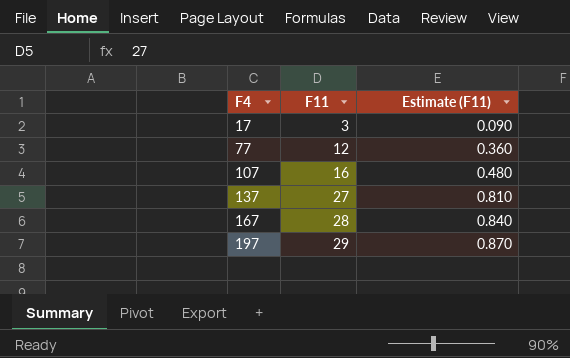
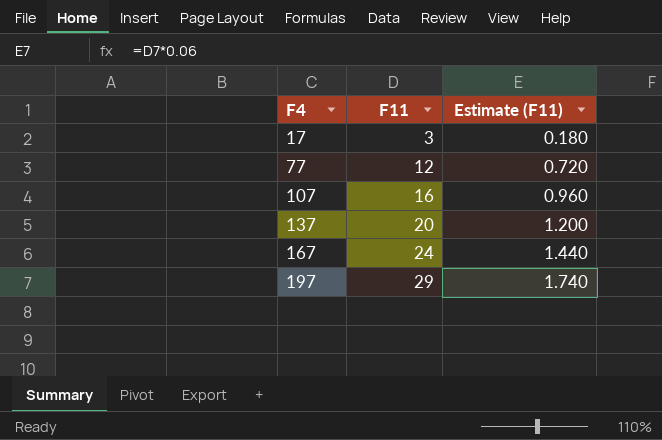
column Estimate (F11) | formula: [F11] * 0.03 -> [F11] * 0.06
137 | F11: 27 -> 20
167 | F11: 28 -> 24

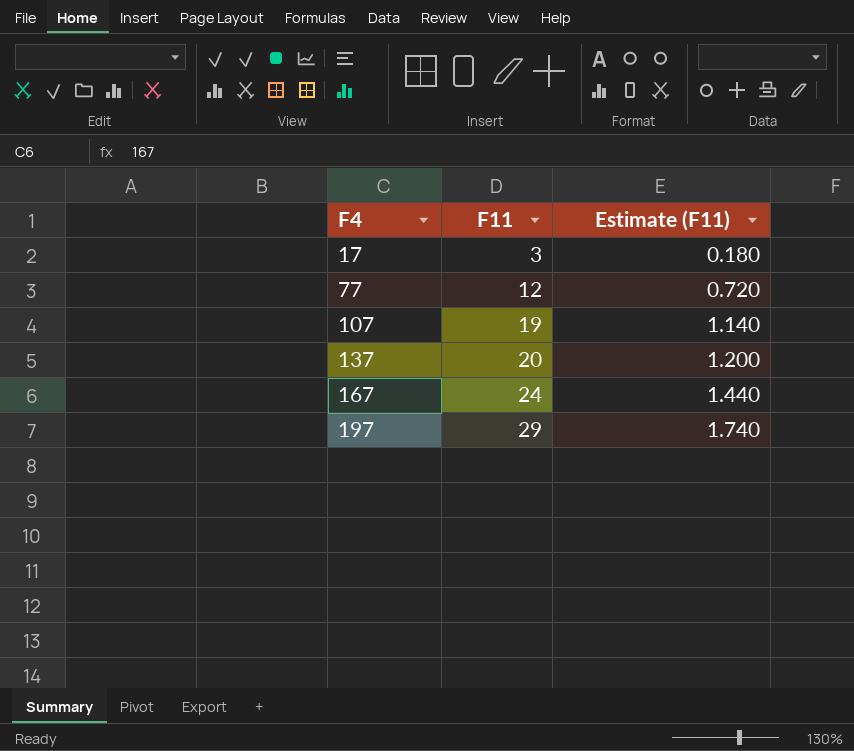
107 | F11: 16 -> 19
107 | Estimate (F11): 0.960 -> 1.140

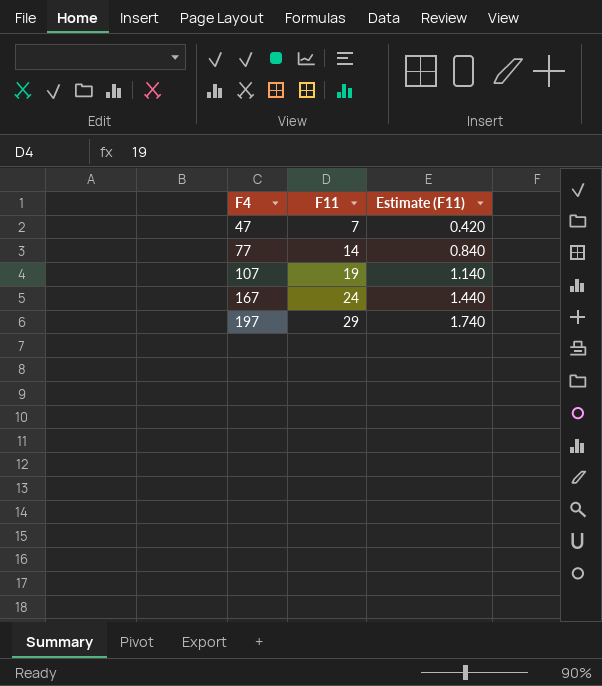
row 17: 3 | 0.180 -> none
row 137: 20 | 1.200 -> none
row 47: none -> 7 | 0.420
77 | F11: 12 -> 14
77 | Estimate (F11): 0.720 -> 0.840

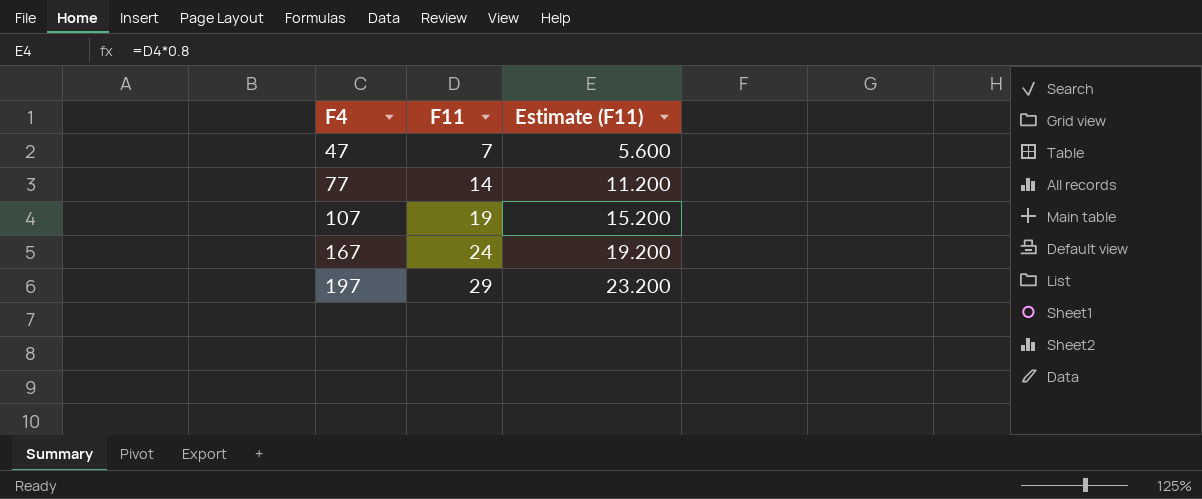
column Estimate (F11) | formula: [F11] * 0.06 -> [F11] * 0.8

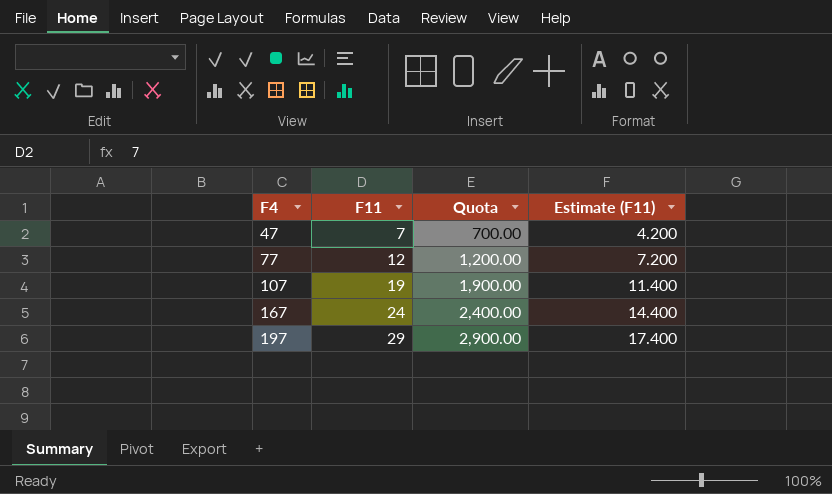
column Quota | formula: none -> [F11] * 100
column Estimate (F11) | formula: [F11] * 0.8 -> [F11] * 0.6
77 | F11: 14 -> 12

